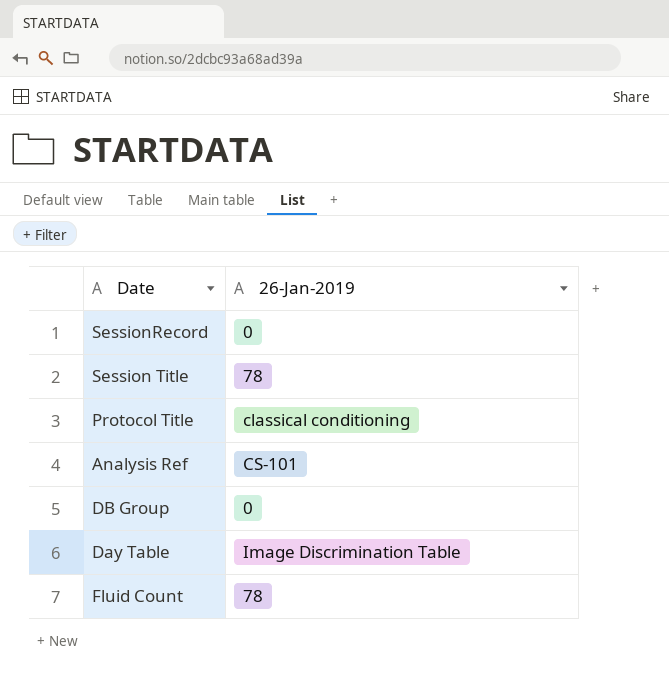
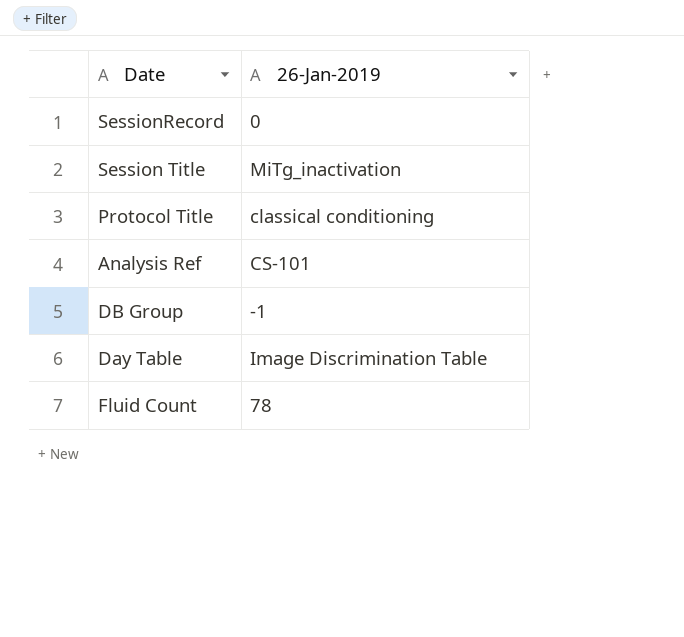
Session Title | 26-Jan-2019: 78 -> MiTg_inactivation
DB Group | 26-Jan-2019: 0 -> -1

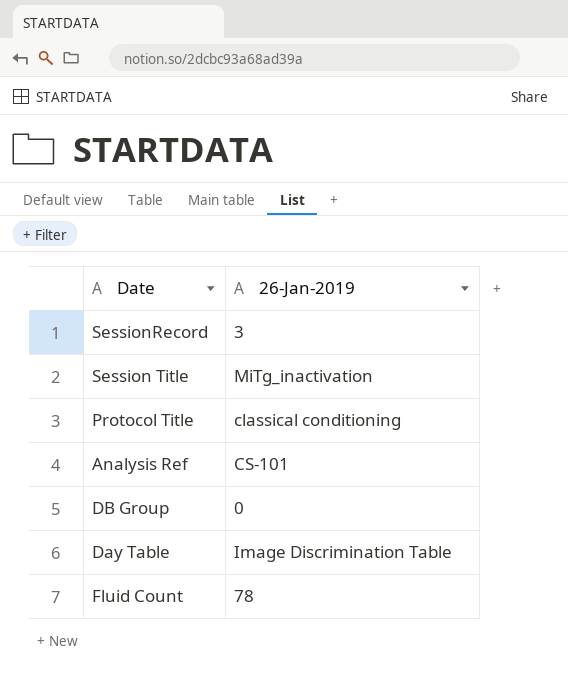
SessionRecord | 26-Jan-2019: 0 -> 3
DB Group | 26-Jan-2019: -1 -> 0

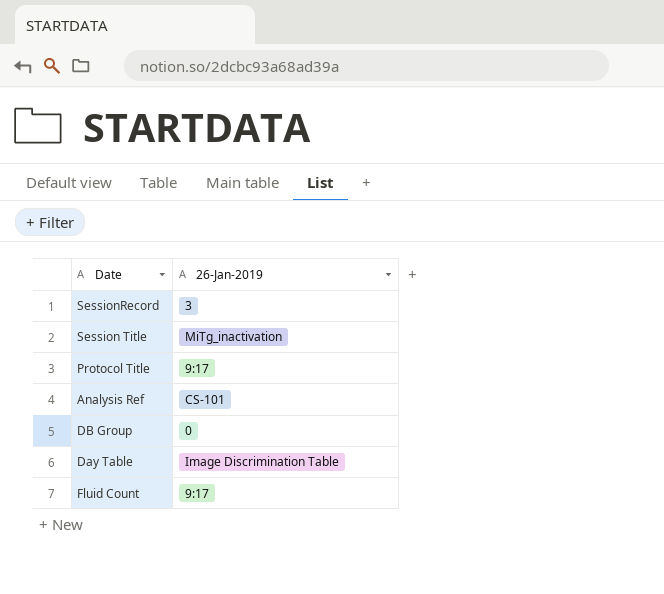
Protocol Title | 26-Jan-2019: classical conditioning -> 9:17
Fluid Count | 26-Jan-2019: 78 -> 9:17

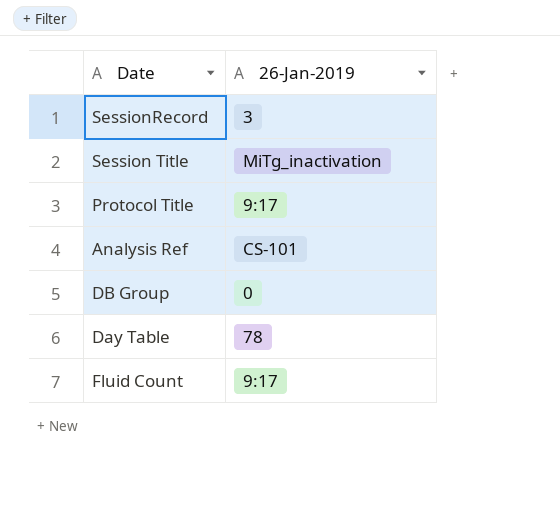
Day Table | 26-Jan-2019: Image Discrimination Table -> 78

